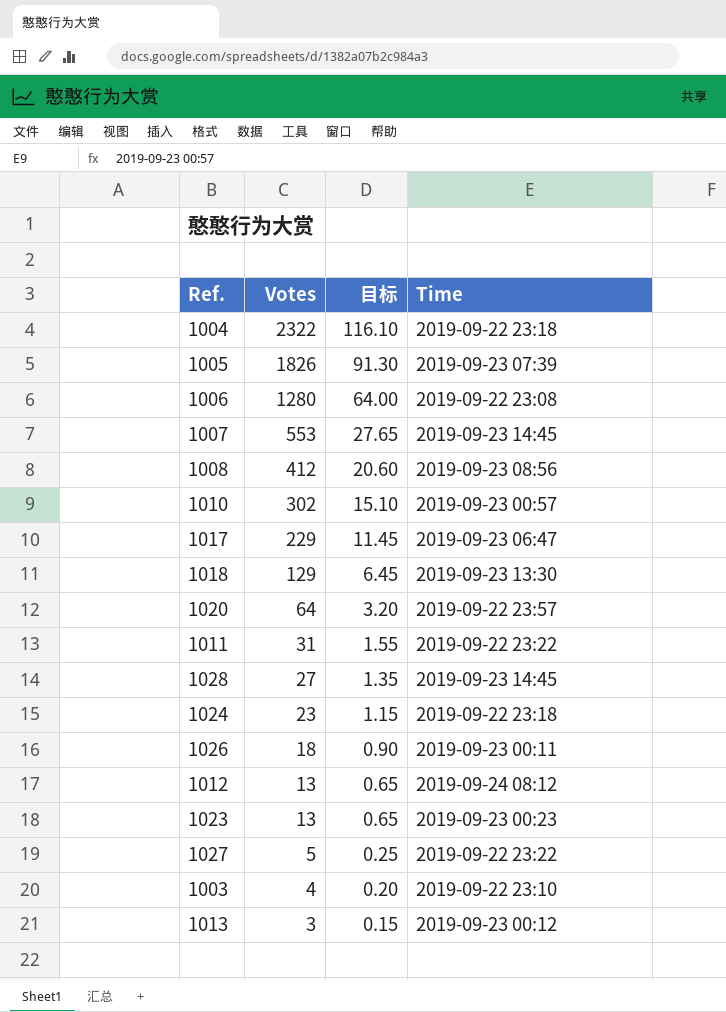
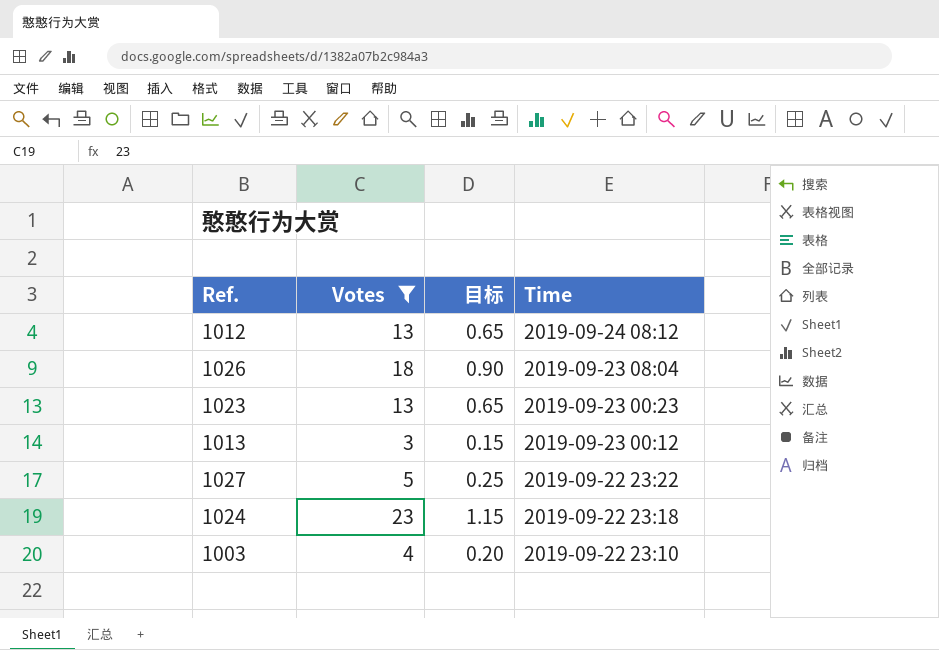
filter: none -> Votes <= 23
row order: Votes descending -> Time descending
1026 | Time: 2019-09-23 00:11 -> 2019-09-23 08:04

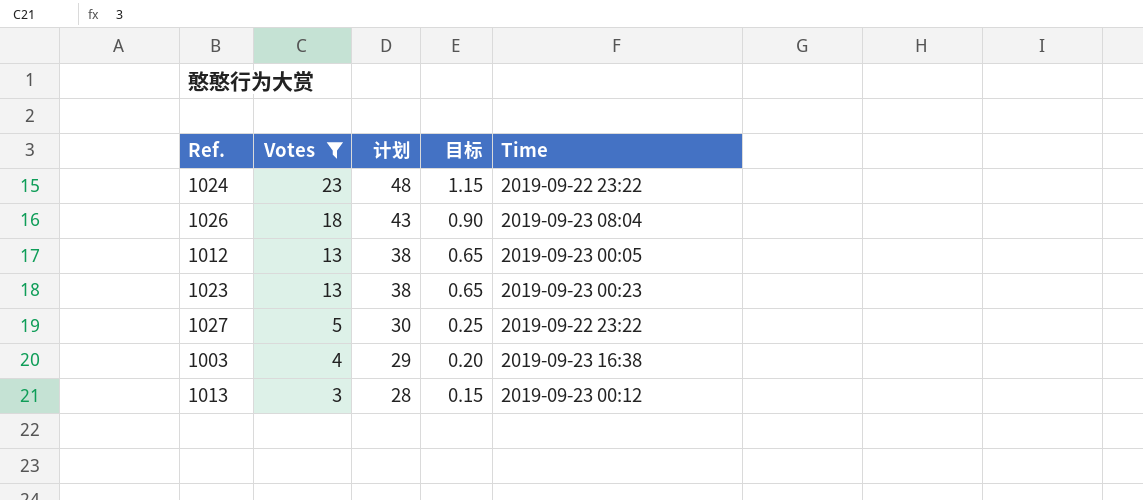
row order: Time descending -> Votes descending
column 计划 | formula: none -> [Votes] + 25
1024 | Time: 2019-09-22 23:18 -> 2019-09-22 23:22
1012 | Time: 2019-09-24 08:12 -> 2019-09-23 00:05
1003 | Time: 2019-09-22 23:10 -> 2019-09-23 16:38

